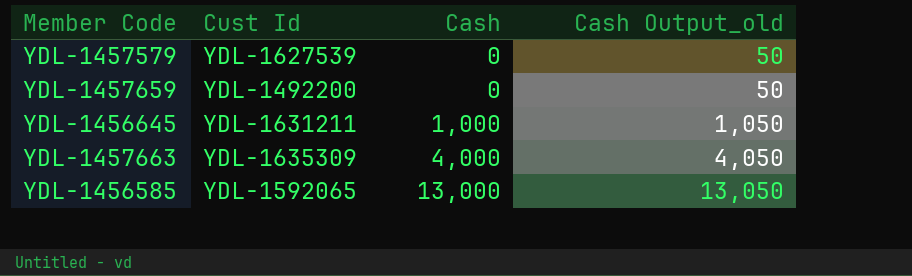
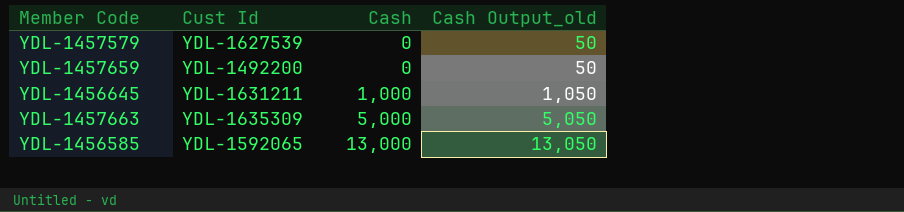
YDL-1457663 | Cash: 4,000 -> 5,000
YDL-1457663 | Cash Output_old: 4,050 -> 5,050

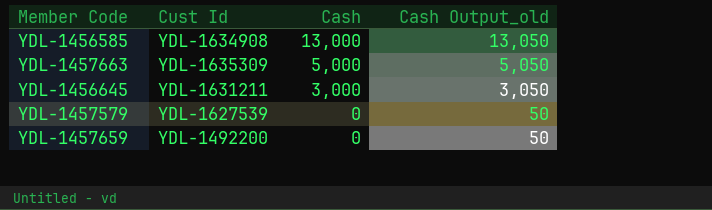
row order: Cash ascending -> Cash descending
YDL-1456585 | Cust Id: YDL-1592065 -> YDL-1634908
YDL-1456645 | Cash: 1,000 -> 3,000
YDL-1456645 | Cash Output_old: 1,050 -> 3,050

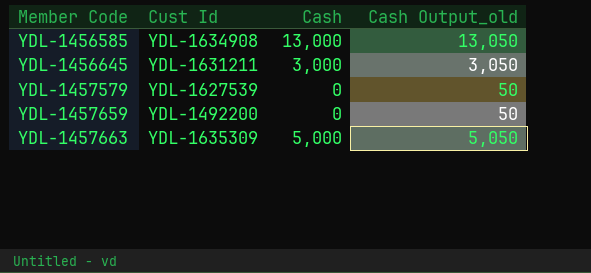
row order: Cash descending -> Member Code ascending

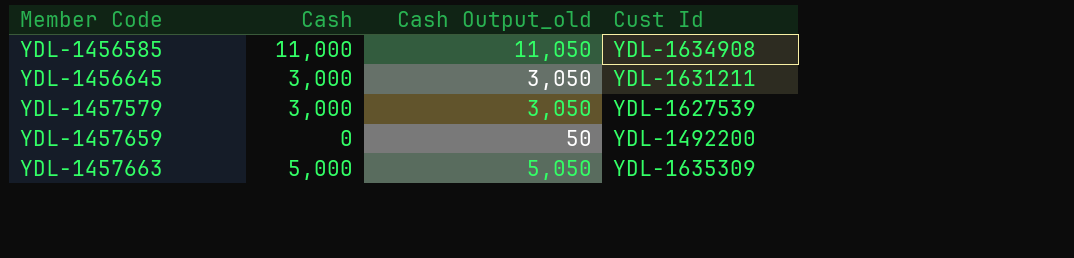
column Cust Id | position: 2 -> 4
YDL-1456585 | Cash: 13,000 -> 11,000
YDL-1456585 | Cash Output_old: 13,050 -> 11,050
YDL-1457579 | Cash: 0 -> 3,000
YDL-1457579 | Cash Output_old: 50 -> 3,050

